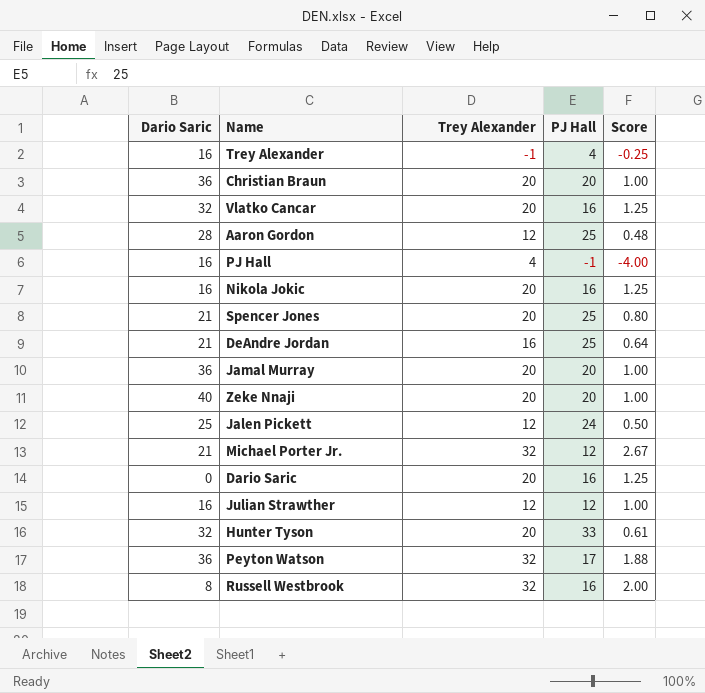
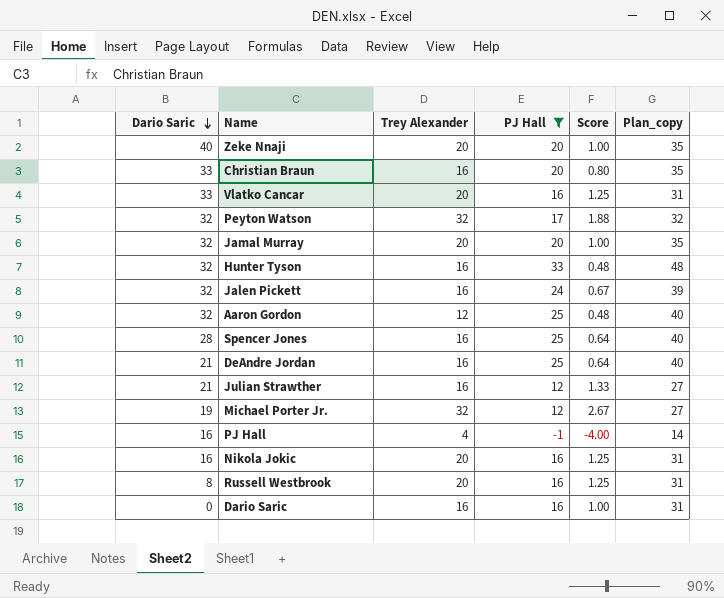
filter: none -> PJ Hall != 4
row order: none -> Dario Saric descending
column Plan_copy | formula: none -> [PJ Hall] + 15
Christian Braun | Dario Saric: 36 -> 33
Christian Braun | Trey Alexander: 20 -> 16
Christian Braun | Score: 1.00 -> 0.80
Vlatko Cancar | Dario Saric: 32 -> 33
Peyton Watson | Dario Saric: 36 -> 32
Jamal Murray | Dario Saric: 36 -> 32
Hunter Tyson | Trey Alexander: 20 -> 16
Hunter Tyson | Score: 0.61 -> 0.48
Jalen Pickett | Dario Saric: 25 -> 32
Jalen Pickett | Trey Alexander: 12 -> 16
Jalen Pickett | Score: 0.50 -> 0.67
Aaron Gordon | Dario Saric: 28 -> 32
Spencer Jones | Dario Saric: 21 -> 28
Spencer Jones | Trey Alexander: 20 -> 16
Spencer Jones | Score: 0.80 -> 0.64
Julian Strawther | Dario Saric: 16 -> 21
Julian Strawther | Trey Alexander: 12 -> 16
Julian Strawther | Score: 1.00 -> 1.33
Michael Porter Jr. | Dario Saric: 21 -> 19
Russell Westbrook | Trey Alexander: 32 -> 20
Russell Westbrook | Score: 2.00 -> 1.25
Dario Saric | Trey Alexander: 20 -> 16
Dario Saric | Score: 1.25 -> 1.00

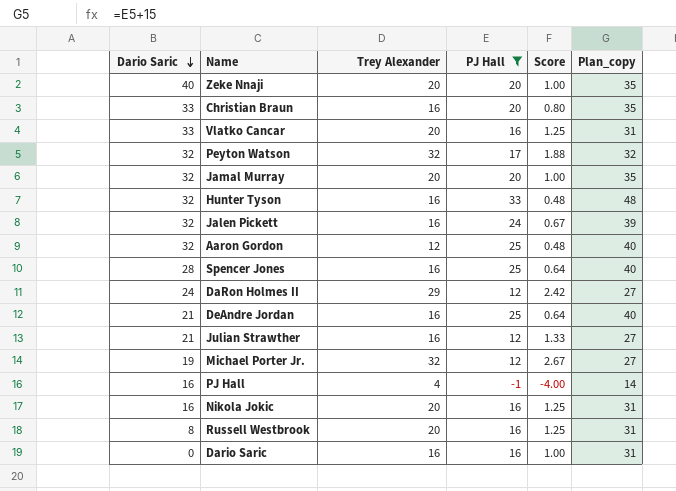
row DaRon Holmes II: none -> 24 | 29 | 12 | 2.42 | 27

